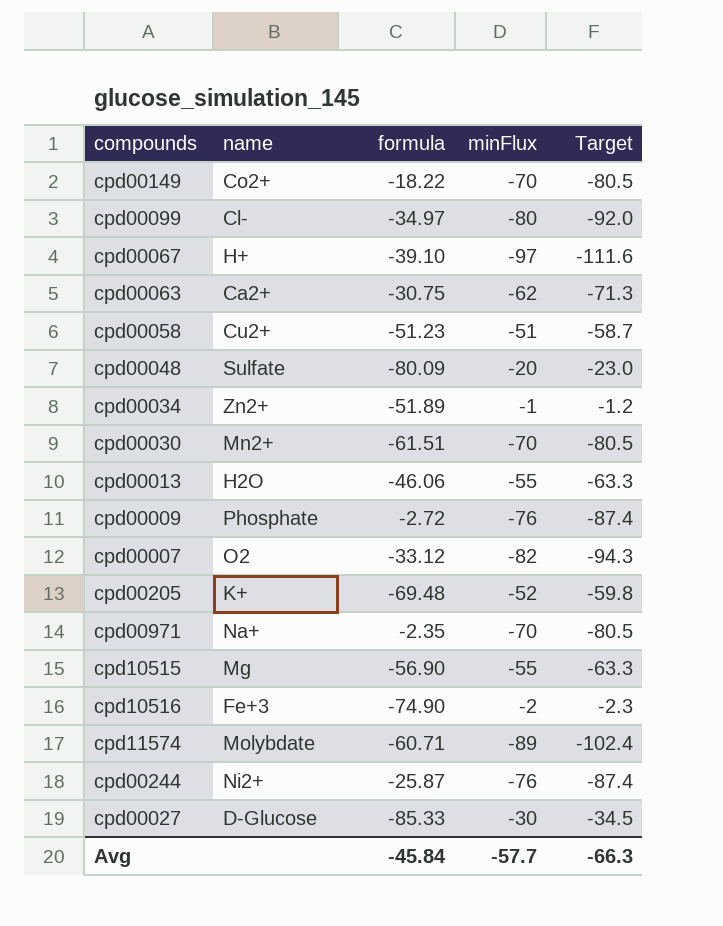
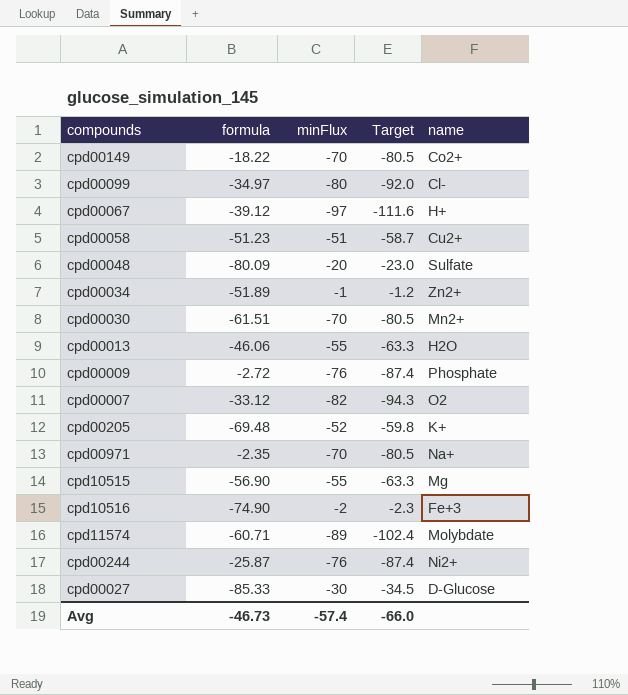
column name | position: 2 -> 5
row cpd00063: Ca2+ | -30.75 | -62 | -71.3 -> none
cpd00067 | formula: -39.10 -> -39.12
Avg | formula: -45.84 -> -46.73
Avg | minFlux: -57.7 -> -57.4
Avg | Target: -66.3 -> -66.0

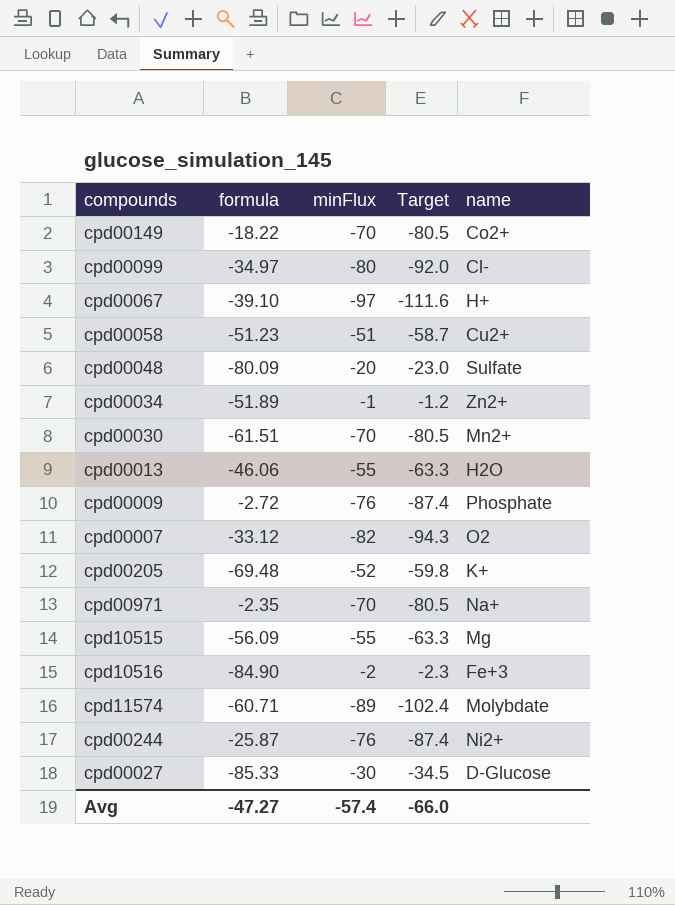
cpd00067 | formula: -39.12 -> -39.10
cpd10515 | formula: -56.90 -> -56.09
cpd10516 | formula: -74.90 -> -84.90
Avg | formula: -46.73 -> -47.27

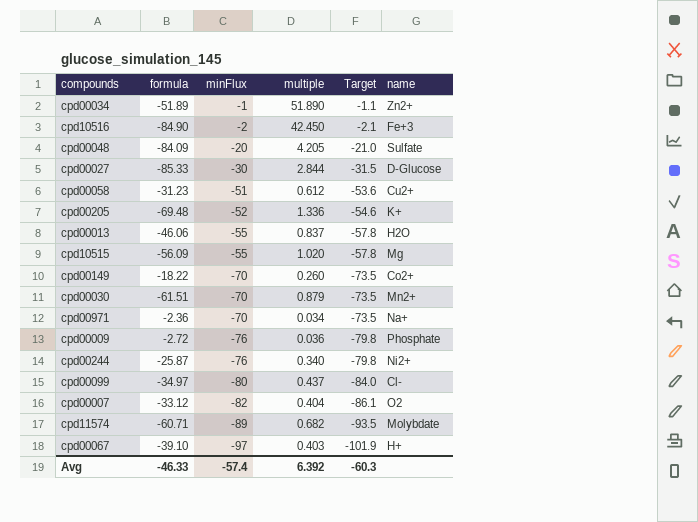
row order: none -> minFlux descending
column multiple | formula: none -> [formula] / [minFlux]
column Target | formula: [minFlux] * 1.15 -> [minFlux] * 1.05
cpd00048 | formula: -80.09 -> -84.09
cpd00058 | formula: -51.23 -> -31.23
cpd00971 | formula: -2.35 -> -2.36
Avg | formula: -47.27 -> -46.33
Avg | Target: -66.0 -> -60.3

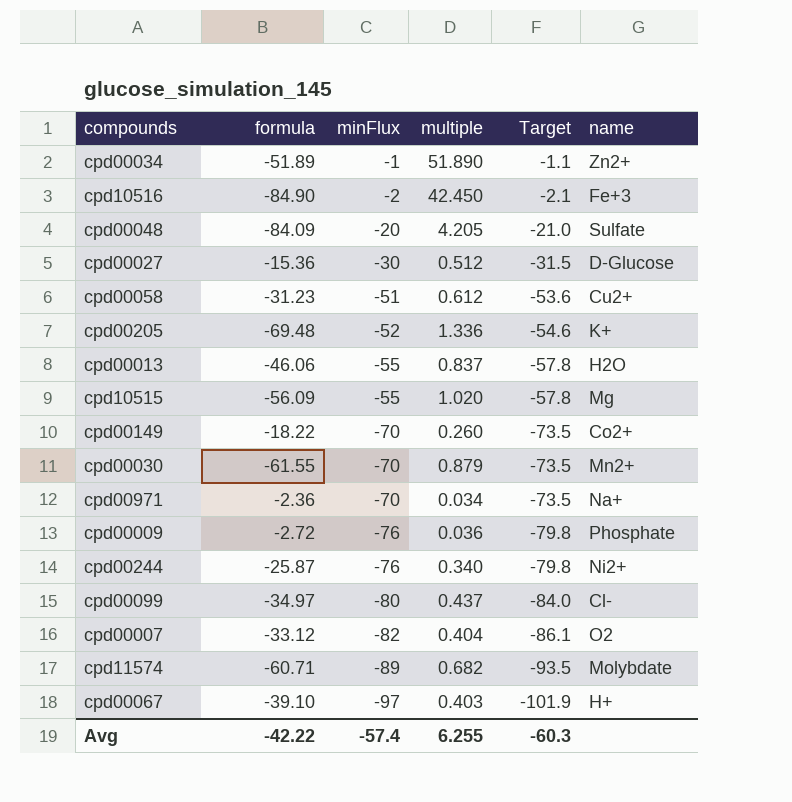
cpd00027 | formula: -85.33 -> -15.36
cpd00027 | multiple: 2.844 -> 0.512
cpd00030 | formula: -61.51 -> -61.55
Avg | formula: -46.33 -> -42.22
Avg | multiple: 6.392 -> 6.255

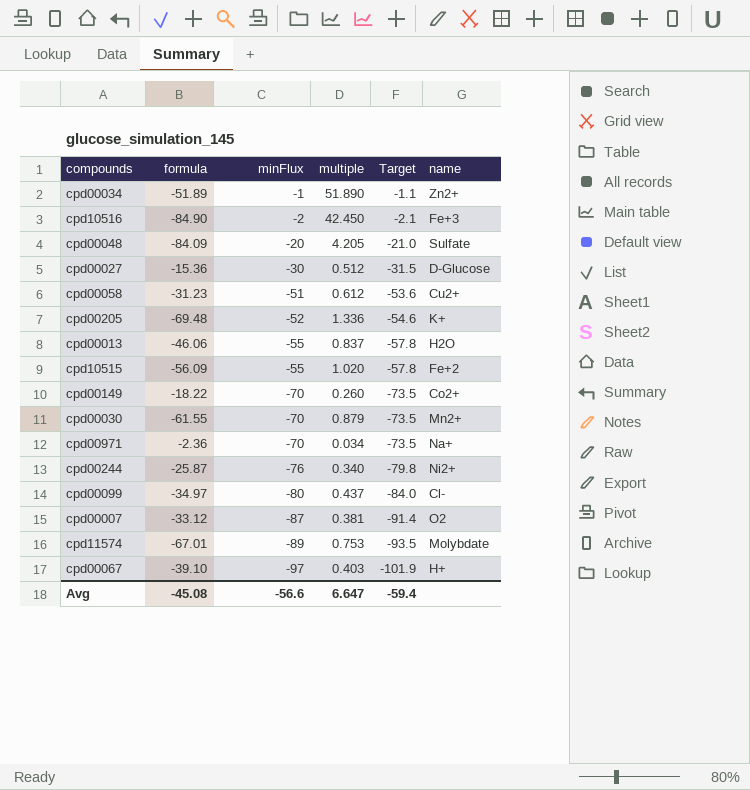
row cpd00009: -2.72 | -76 | 0.036 | -79.8 | Phosphate -> none
cpd10515 | name: Mg -> Fe+2
cpd00007 | minFlux: -82 -> -87
cpd00007 | multiple: 0.404 -> 0.381
cpd00007 | Target: -86.1 -> -91.4
cpd11574 | formula: -60.71 -> -67.01
cpd11574 | multiple: 0.682 -> 0.753
Avg | formula: -42.22 -> -45.08
Avg | minFlux: -57.4 -> -56.6
Avg | multiple: 6.255 -> 6.647
Avg | Target: -60.3 -> -59.4

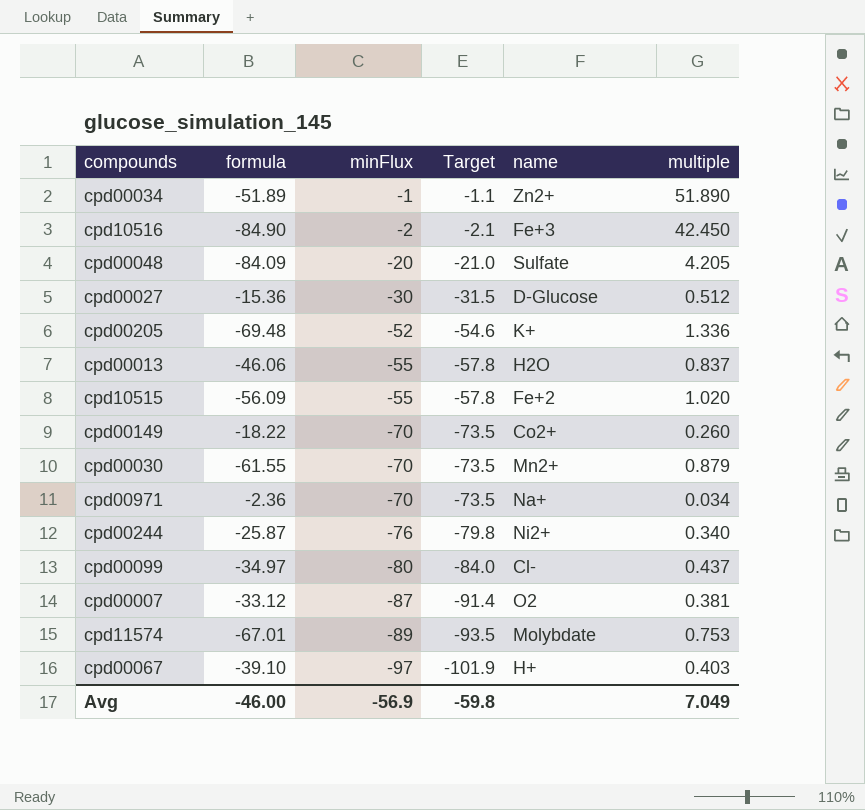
column multiple | position: 4 -> 6
row cpd00058: -31.23 | -51 | 0.612 | -53.6 | Cu2+ -> none
Avg | formula: -45.08 -> -46.00
Avg | minFlux: -56.6 -> -56.9
Avg | Target: -59.4 -> -59.8
Avg | multiple: 6.647 -> 7.049

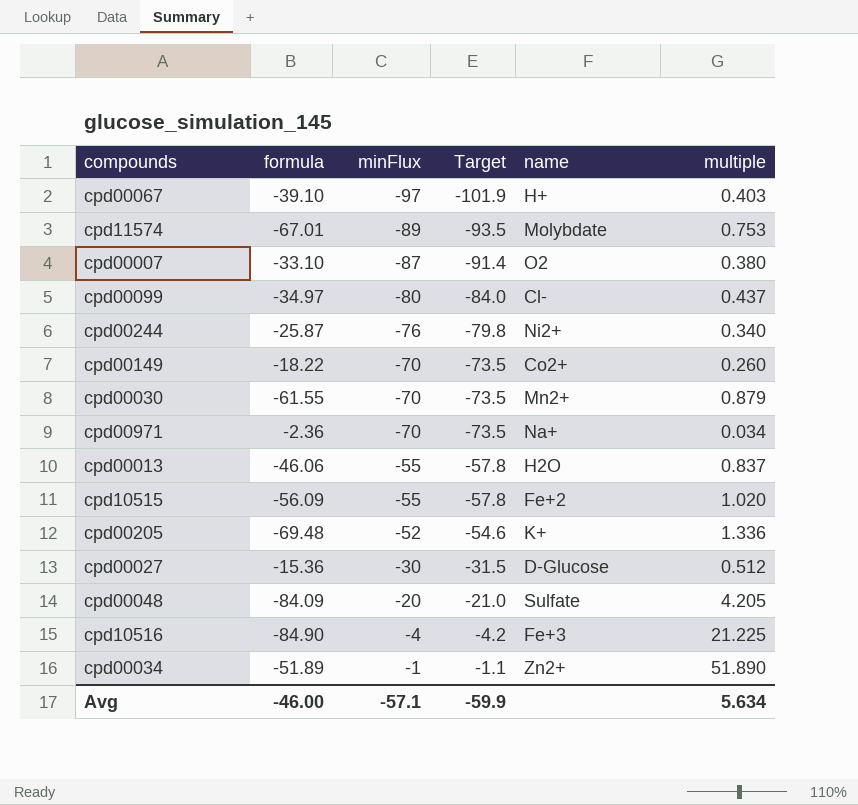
row order: minFlux descending -> minFlux ascending
cpd00007 | formula: -33.12 -> -33.10
cpd00007 | multiple: 0.381 -> 0.380
cpd10516 | minFlux: -2 -> -4
cpd10516 | Target: -2.1 -> -4.2
cpd10516 | multiple: 42.450 -> 21.225
Avg | minFlux: -56.9 -> -57.1
Avg | Target: -59.8 -> -59.9
Avg | multiple: 7.049 -> 5.634

